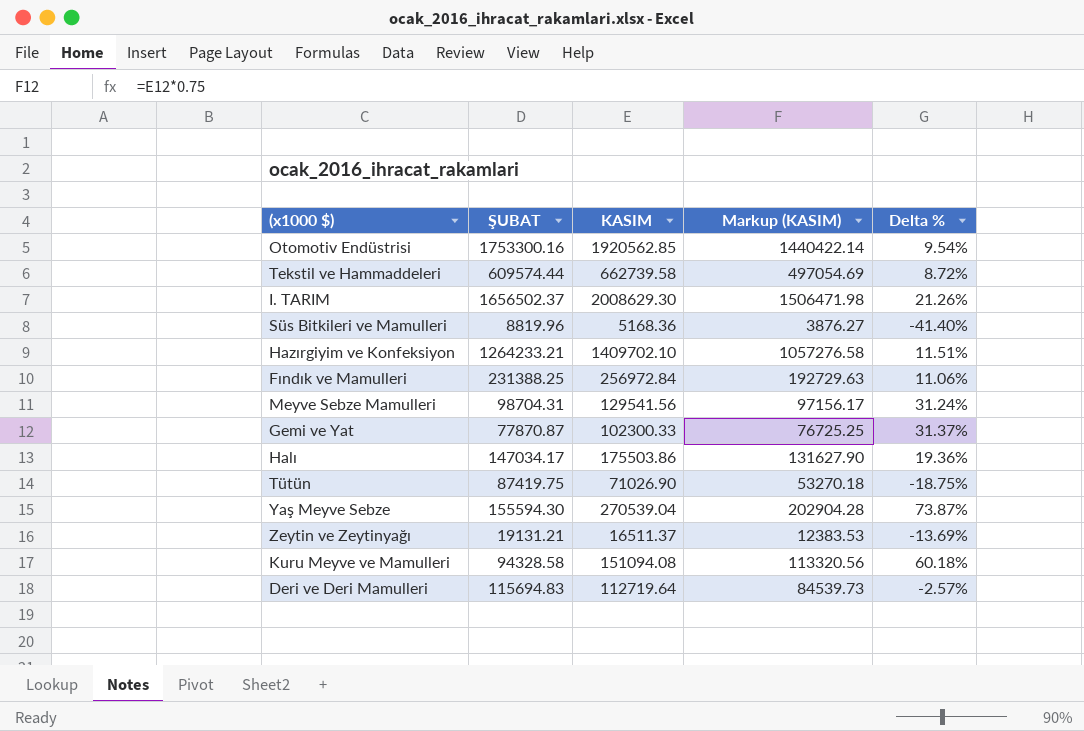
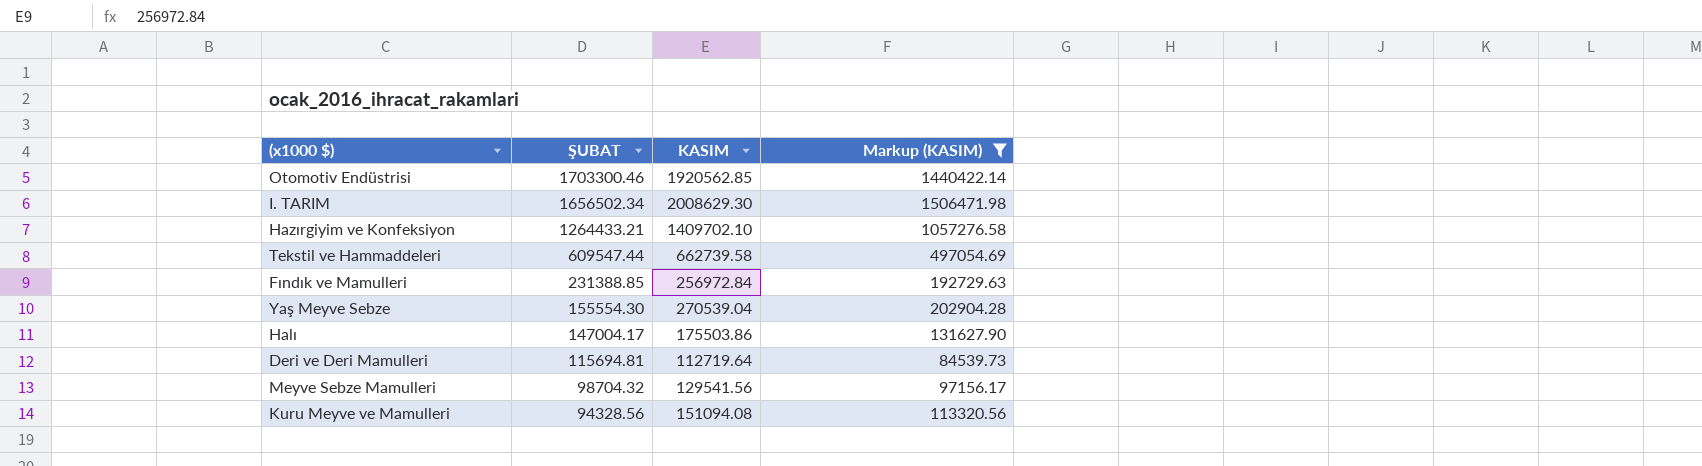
filter: none -> Markup (KASIM) >= 84539.73
row order: none -> ŞUBAT descending
column Delta % | formula: ([KASIM] - [ŞUBAT]) / [ŞUBAT] -> none
Otomotiv Endüstrisi | ŞUBAT: 1753300.16 -> 1703300.46
I. TARIM | ŞUBAT: 1656502.37 -> 1656502.34
Hazırgiyim ve Konfeksiyon | ŞUBAT: 1264233.21 -> 1264433.21
Tekstil ve Hammaddeleri | ŞUBAT: 609574.44 -> 609547.44
Fındık ve Mamulleri | ŞUBAT: 231388.25 -> 231388.85
Yaş Meyve Sebze | ŞUBAT: 155594.30 -> 155554.30
Halı | ŞUBAT: 147034.17 -> 147004.17
Deri ve Deri Mamulleri | ŞUBAT: 115694.83 -> 115694.81
Meyve Sebze Mamulleri | ŞUBAT: 98704.31 -> 98704.32
Kuru Meyve ve Mamulleri | ŞUBAT: 94328.58 -> 94328.56

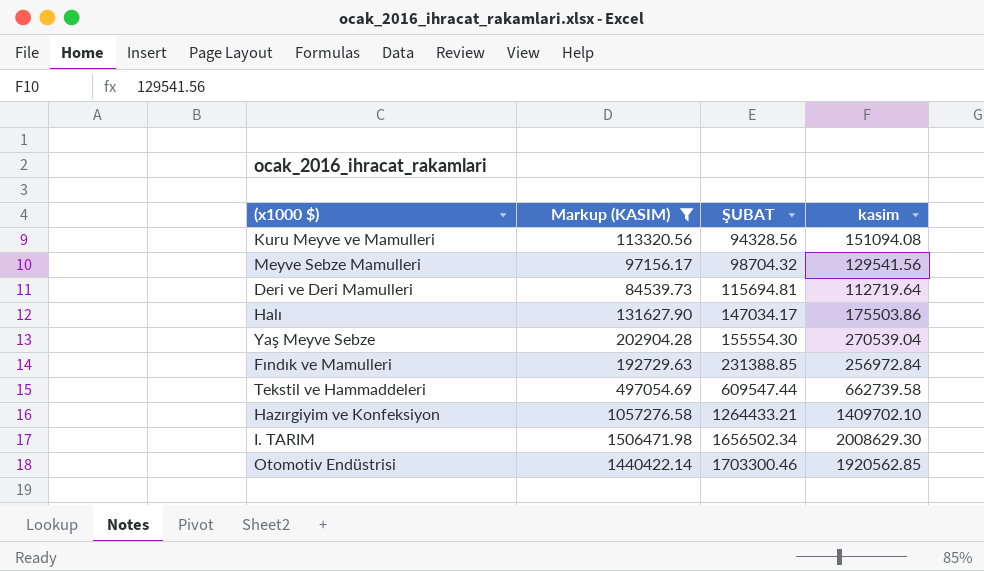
row order: ŞUBAT descending -> ŞUBAT ascending
column Markup (KASIM) | position: 4 -> 2
column name: KASIM -> kasim
Halı | ŞUBAT: 147004.17 -> 147034.17

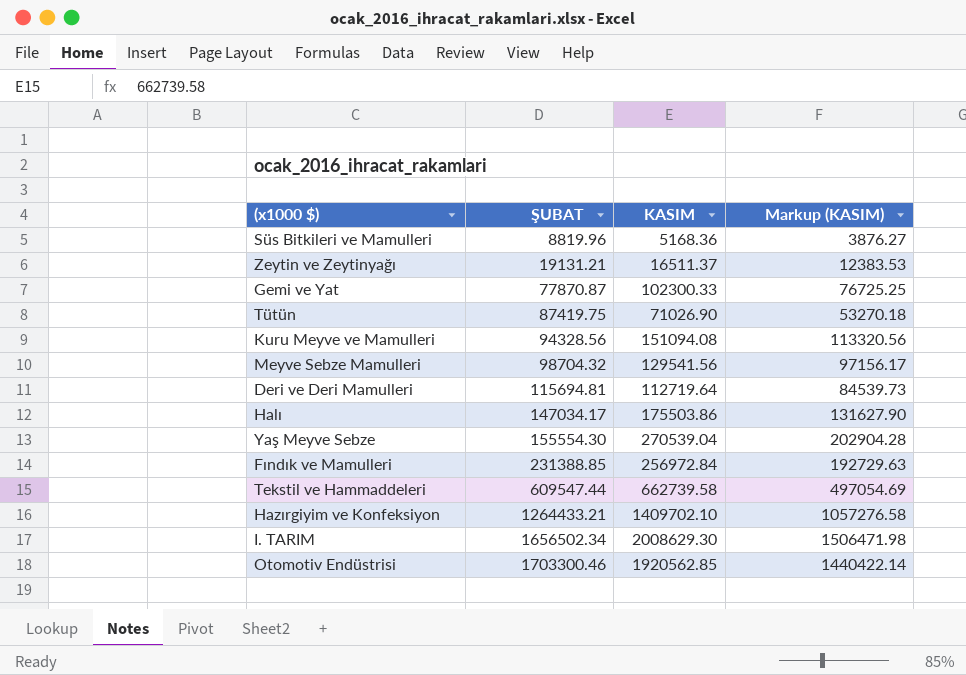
filter: Markup (KASIM) >= 84539.73 -> none
column name: kasim -> KASIM
column Markup (KASIM) | position: 2 -> 4

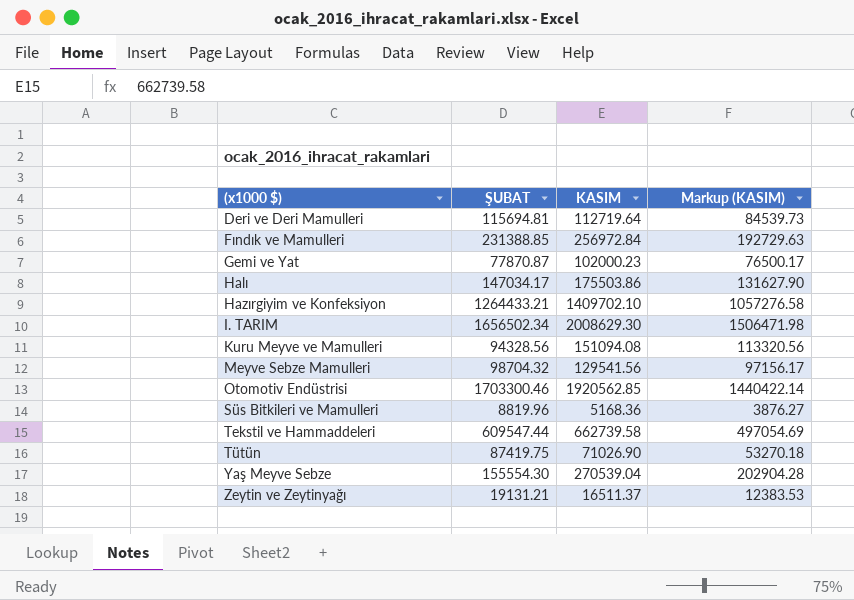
row order: ŞUBAT ascending -> (x1000 $) ascending
Gemi ve Yat | KASIM: 102300.33 -> 102000.23
Gemi ve Yat | Markup (KASIM): 76725.25 -> 76500.17

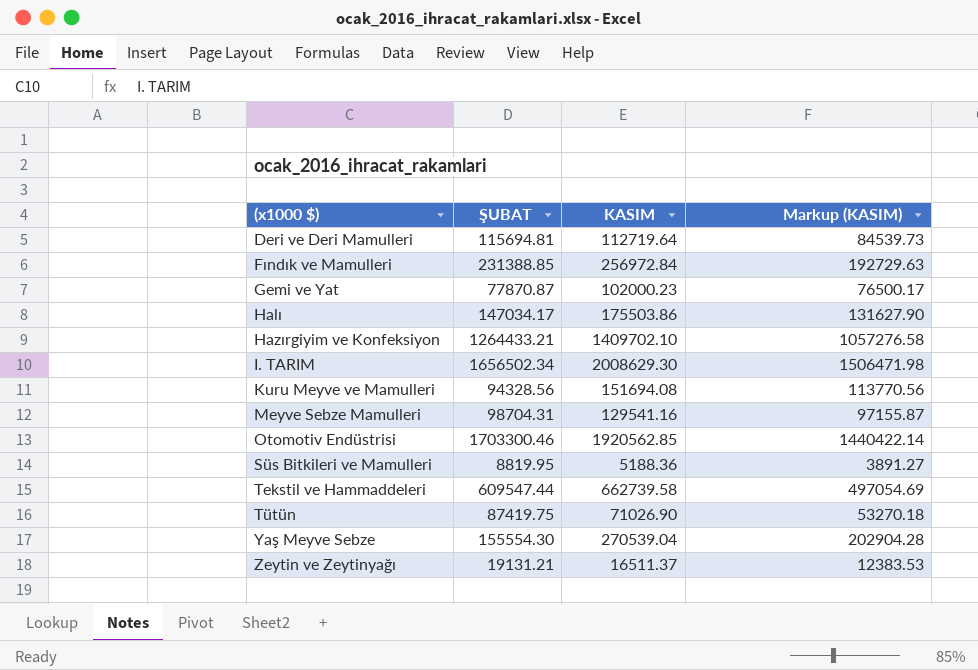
Kuru Meyve ve Mamulleri | KASIM: 151094.08 -> 151694.08
Kuru Meyve ve Mamulleri | Markup (KASIM): 113320.56 -> 113770.56
Meyve Sebze Mamulleri | ŞUBAT: 98704.32 -> 98704.31
Meyve Sebze Mamulleri | KASIM: 129541.56 -> 129541.16
Meyve Sebze Mamulleri | Markup (KASIM): 97156.17 -> 97155.87
Süs Bitkileri ve Mamulleri | ŞUBAT: 8819.96 -> 8819.95
Süs Bitkileri ve Mamulleri | KASIM: 5168.36 -> 5188.36
Süs Bitkileri ve Mamulleri | Markup (KASIM): 3876.27 -> 3891.27

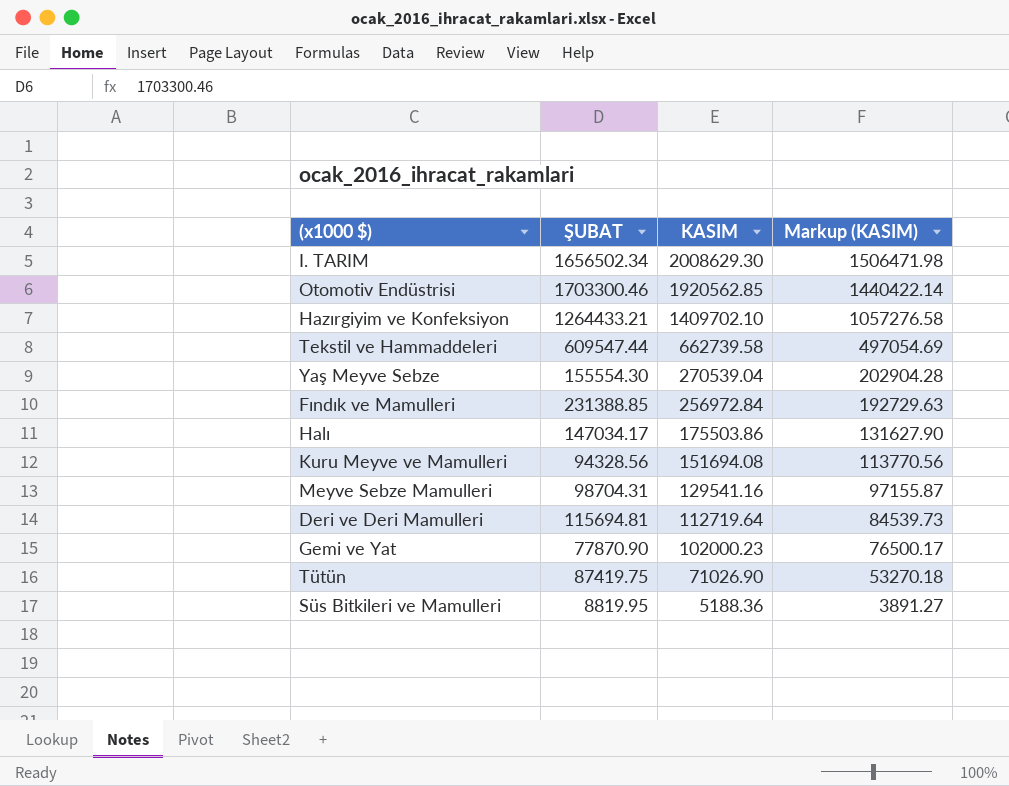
row order: (x1000 $) ascending -> KASIM descending
row Zeytin ve Zeytinyağı: 19131.21 | 16511.37 | 12383.53 -> none
Gemi ve Yat | ŞUBAT: 77870.87 -> 77870.90

